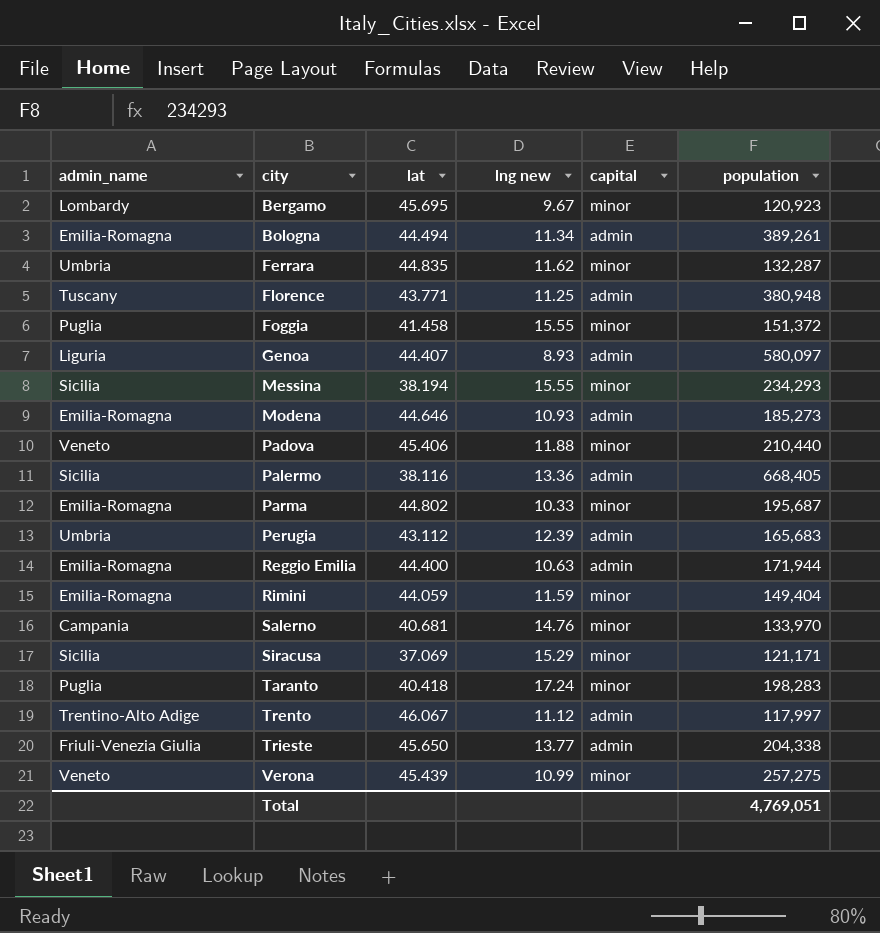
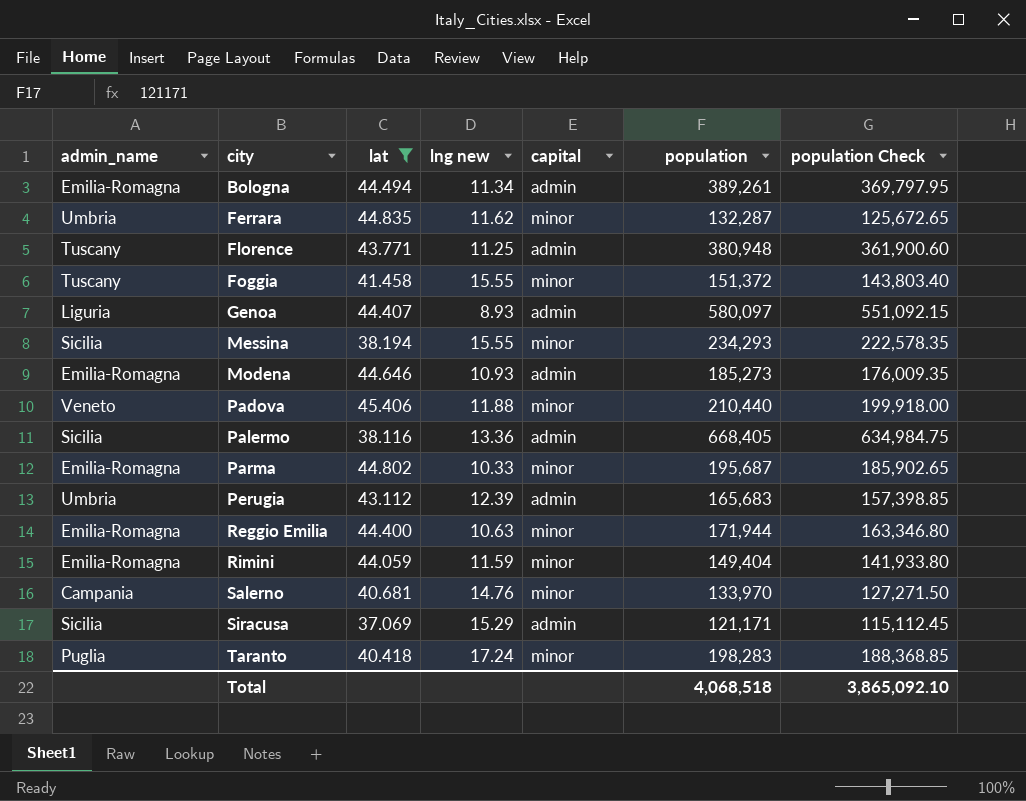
filter: none -> lat <= 45.406
column population Check | formula: none -> [population] * 0.95
Foggia | admin_name: Puglia -> Tuscany
Reggio Emilia | capital: admin -> minor
Siracusa | capital: minor -> admin
Total | population: 4,769,051 -> 4,068,518

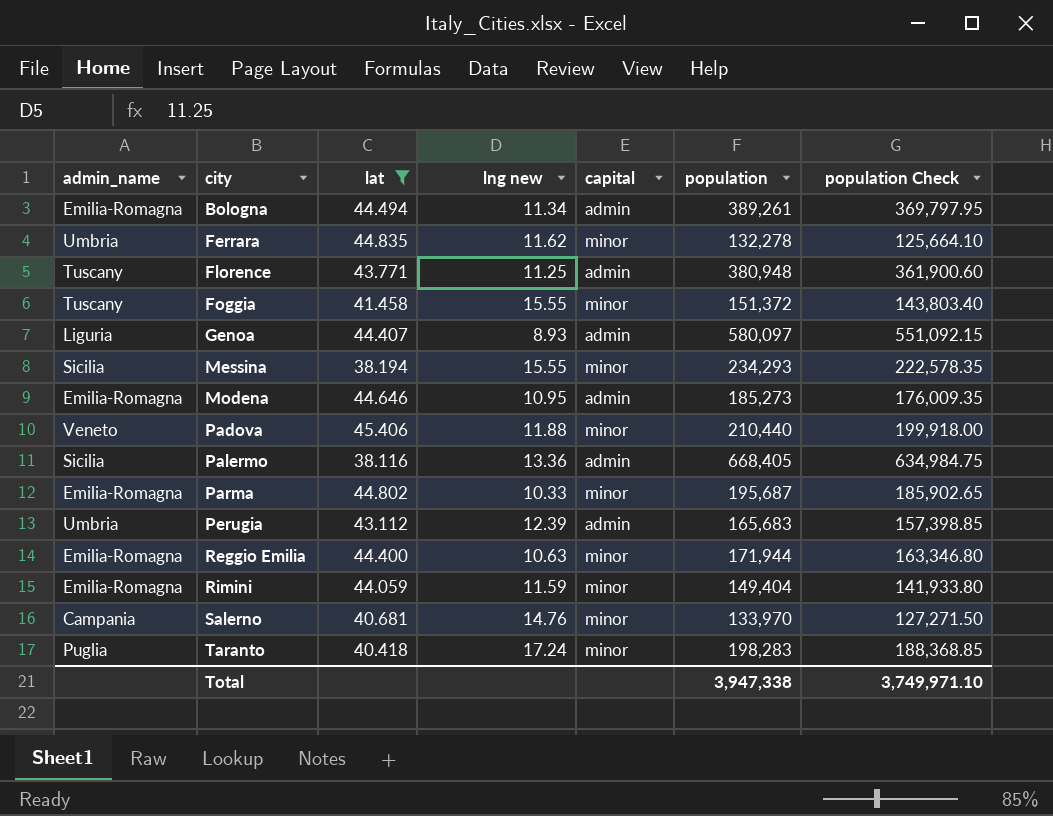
row Siracusa: Sicilia | 37.069 | 15.29 | admin | 121,171 | 115,112.45 -> none
Ferrara | population: 132,287 -> 132,278
Ferrara | population Check: 125,672.65 -> 125,664.10
Modena | lng new: 10.93 -> 10.95
Total | population: 4,068,518 -> 3,947,338
Total | population Check: 3,865,092.10 -> 3,749,971.10

